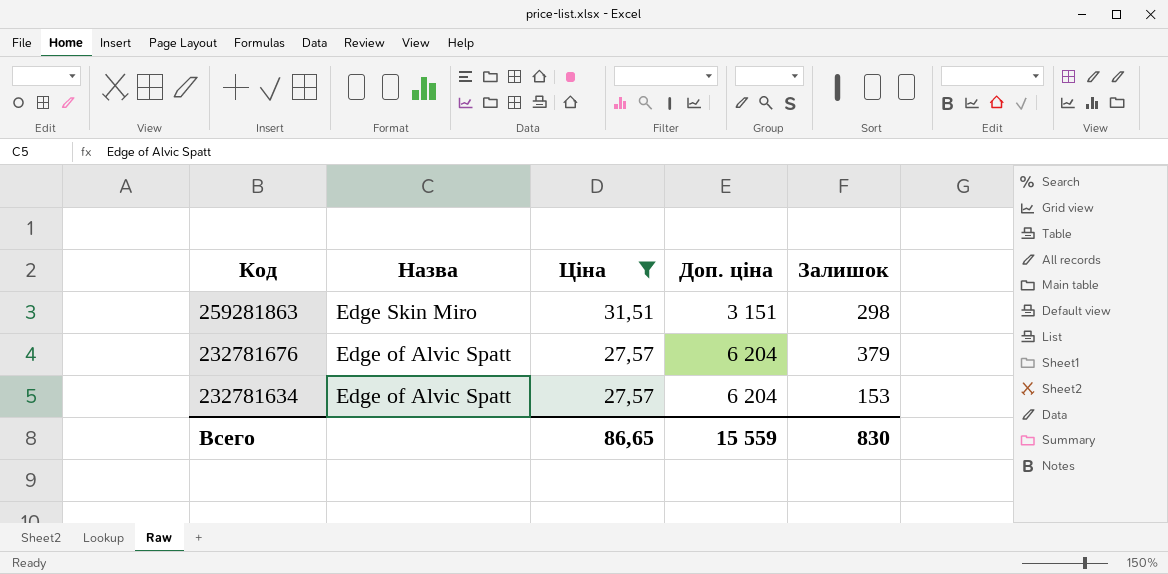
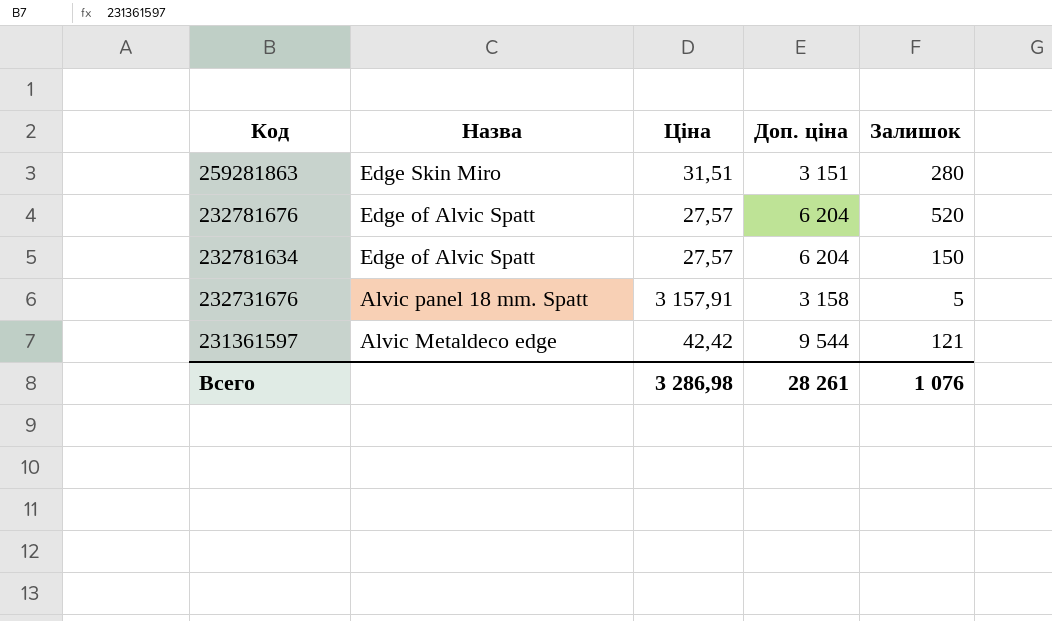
filter: Ціна <= 31,51 -> none
259281863 | Залишок: 298 -> 280
232781676 | Залишок: 379 -> 520
232781634 | Залишок: 153 -> 150
Всего | Ціна: 86,65 -> 3 286,98
Всего | Доп. ціна: 15 559 -> 28 261
Всего | Залишок: 830 -> 1 076

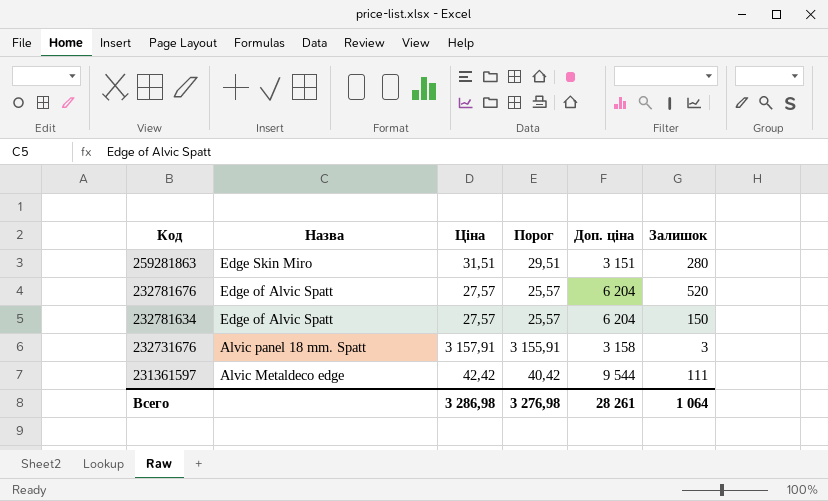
column Порог | formula: none -> [Ціна] - 2
232731676 | Залишок: 5 -> 3
231361597 | Залишок: 121 -> 111
Всего | Залишок: 1 076 -> 1 064

